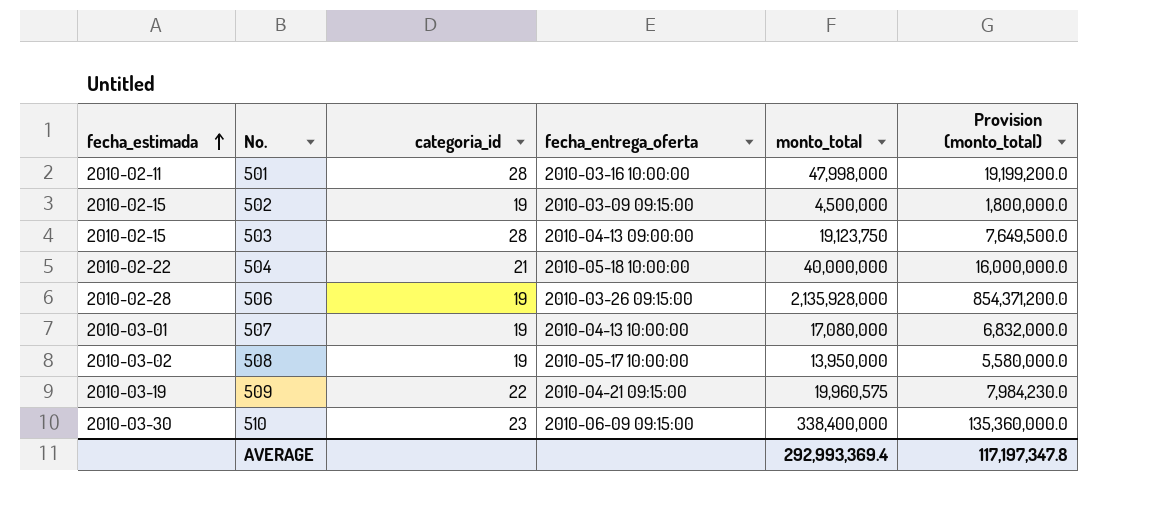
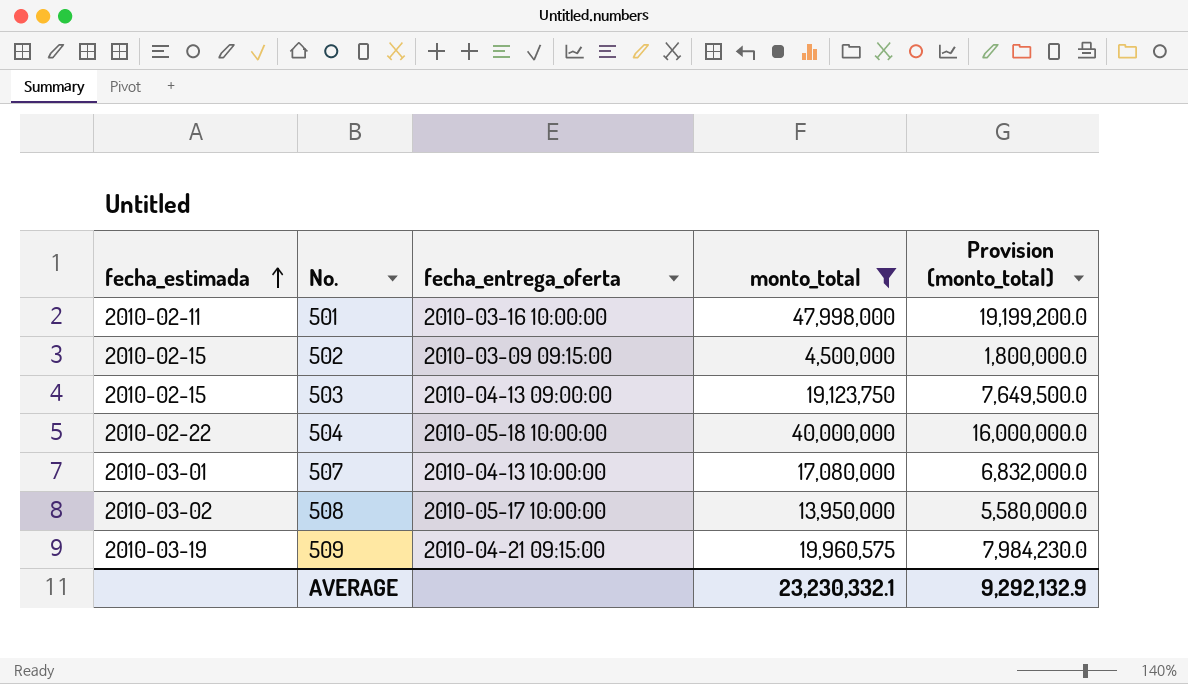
filter: none -> monto_total <= 47,998,000
column categoria_id | position: 3 -> none
AVERAGE | monto_total: 292,993,369.4 -> 23,230,332.1
AVERAGE | Provision (monto_total): 117,197,347.8 -> 9,292,132.9

